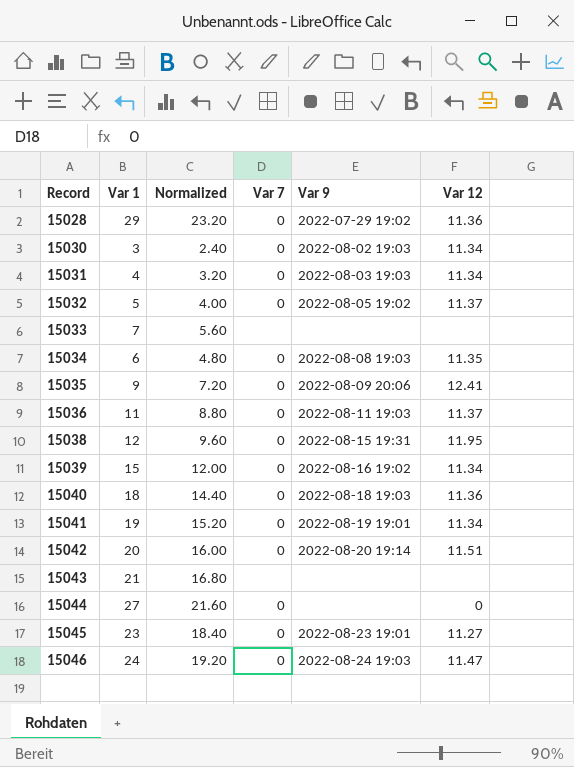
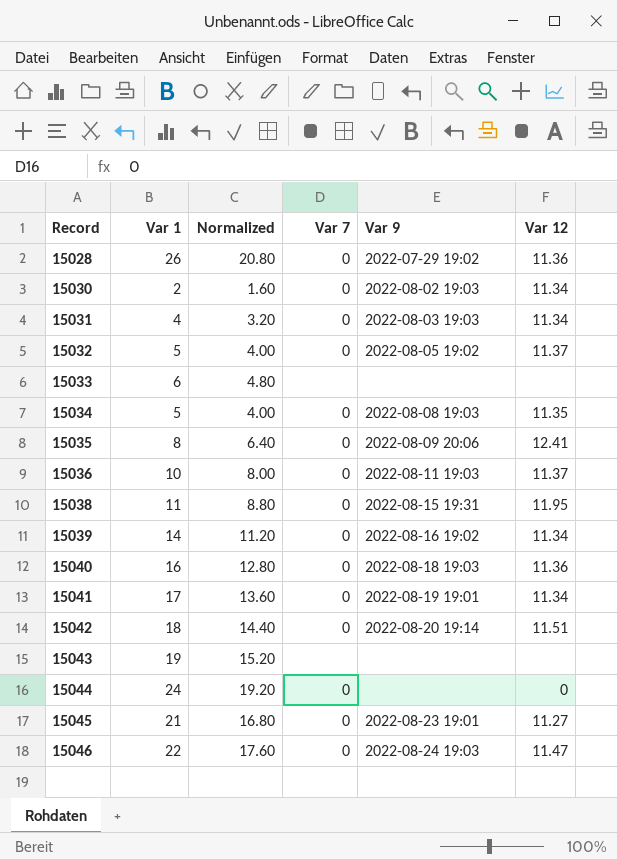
15028 | Var 1: 29 -> 26
15028 | Normalized: 23.20 -> 20.80
15030 | Var 1: 3 -> 2
15030 | Normalized: 2.40 -> 1.60
15033 | Var 1: 7 -> 6
15033 | Normalized: 5.60 -> 4.80
15034 | Var 1: 6 -> 5
15034 | Normalized: 4.80 -> 4.00
15035 | Var 1: 9 -> 8
15035 | Normalized: 7.20 -> 6.40
15036 | Var 1: 11 -> 10
15036 | Normalized: 8.80 -> 8.00
15038 | Var 1: 12 -> 11
15038 | Normalized: 9.60 -> 8.80
15039 | Var 1: 15 -> 14
15039 | Normalized: 12.00 -> 11.20
15040 | Var 1: 18 -> 16
15040 | Normalized: 14.40 -> 12.80
15041 | Var 1: 19 -> 17
15041 | Normalized: 15.20 -> 13.60
15042 | Var 1: 20 -> 18
15042 | Normalized: 16.00 -> 14.40
15043 | Var 1: 21 -> 19
15043 | Normalized: 16.80 -> 15.20
15044 | Var 1: 27 -> 24
15044 | Normalized: 21.60 -> 19.20
15045 | Var 1: 23 -> 21
15045 | Normalized: 18.40 -> 16.80
15046 | Var 1: 24 -> 22
15046 | Normalized: 19.20 -> 17.60

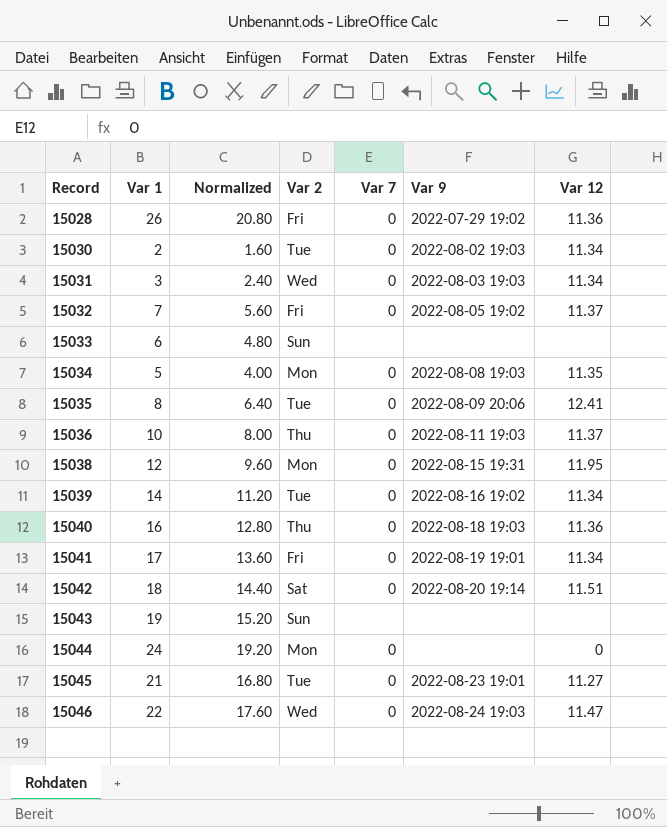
column Var 2 | position: none -> 4
15031 | Var 1: 4 -> 3
15031 | Normalized: 3.20 -> 2.40
15032 | Var 1: 5 -> 7
15032 | Normalized: 4.00 -> 5.60
15038 | Var 1: 11 -> 12
15038 | Normalized: 8.80 -> 9.60

